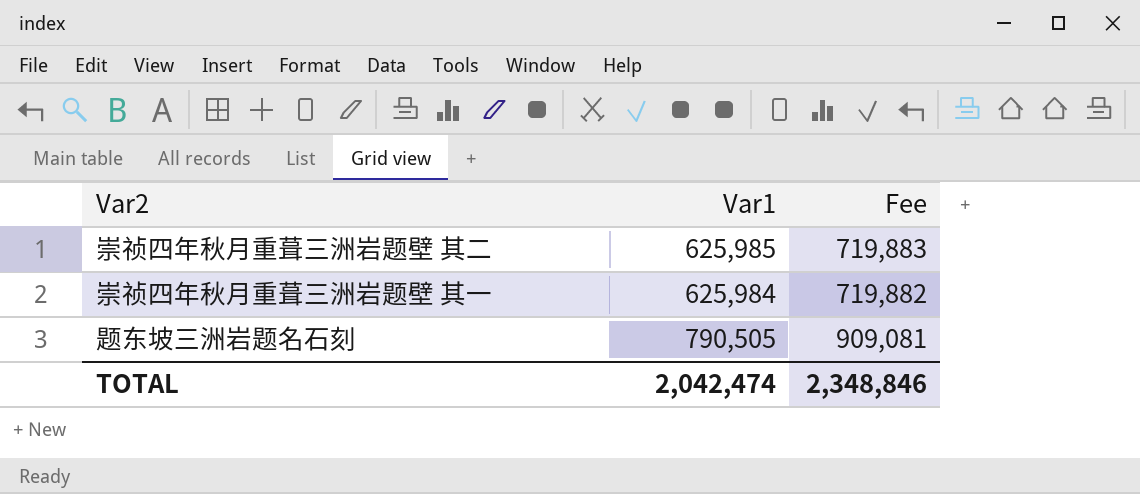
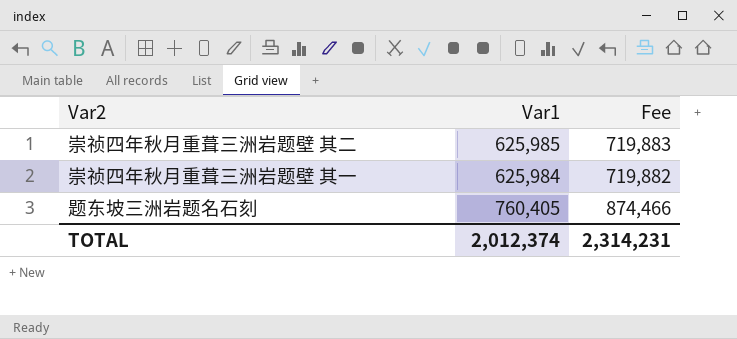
题东坡三洲岩题名石刻 | Var1: 790,505 -> 760,405
题东坡三洲岩题名石刻 | Fee: 909,081 -> 874,466
TOTAL | Var1: 2,042,474 -> 2,012,374
TOTAL | Fee: 2,348,846 -> 2,314,231

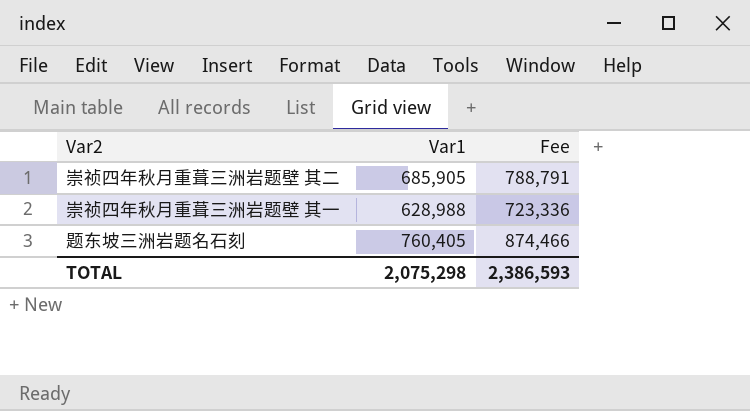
崇祯四年秋月重葺三洲岩题壁 其二 | Var1: 625,985 -> 685,905
崇祯四年秋月重葺三洲岩题壁 其二 | Fee: 719,883 -> 788,791
崇祯四年秋月重葺三洲岩题壁 其一 | Var1: 625,984 -> 628,988
崇祯四年秋月重葺三洲岩题壁 其一 | Fee: 719,882 -> 723,336
TOTAL | Var1: 2,012,374 -> 2,075,298
TOTAL | Fee: 2,314,231 -> 2,386,593

